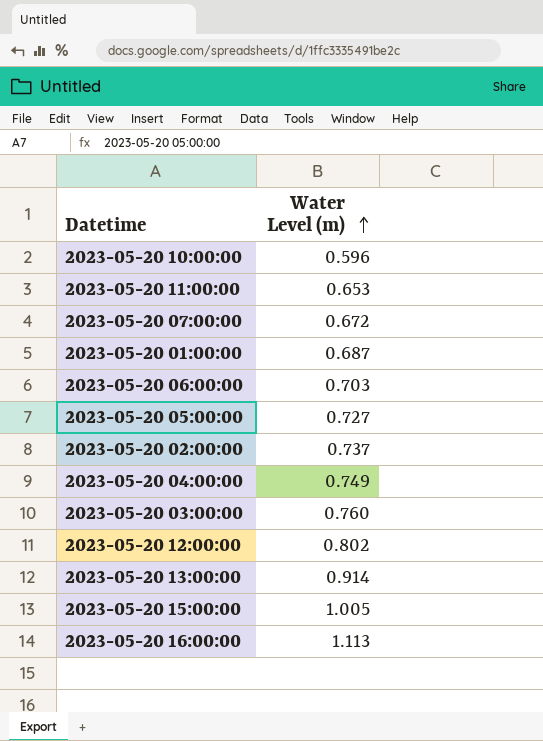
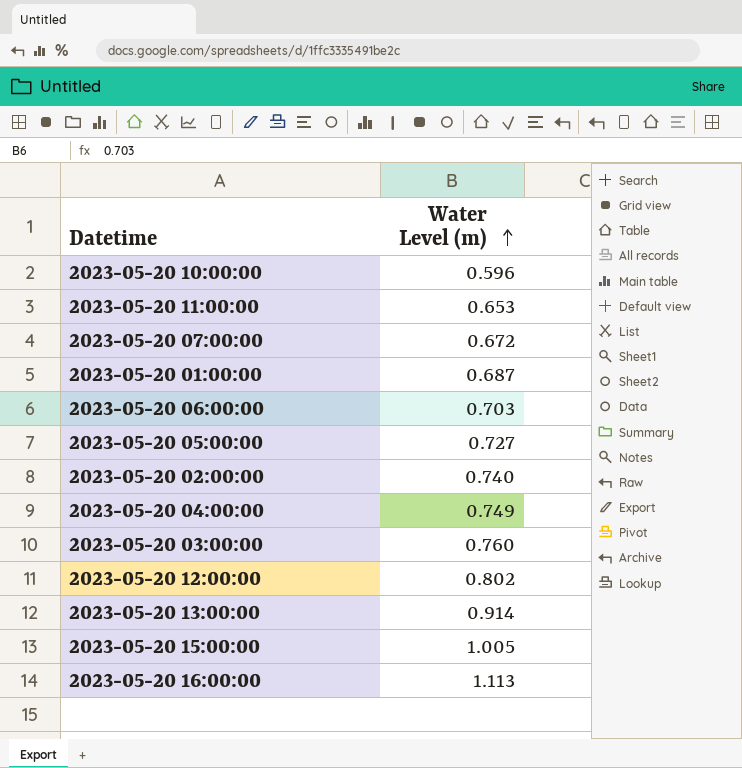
2023-05-20 02:00:00 | Water Level (m): 0.737 -> 0.740

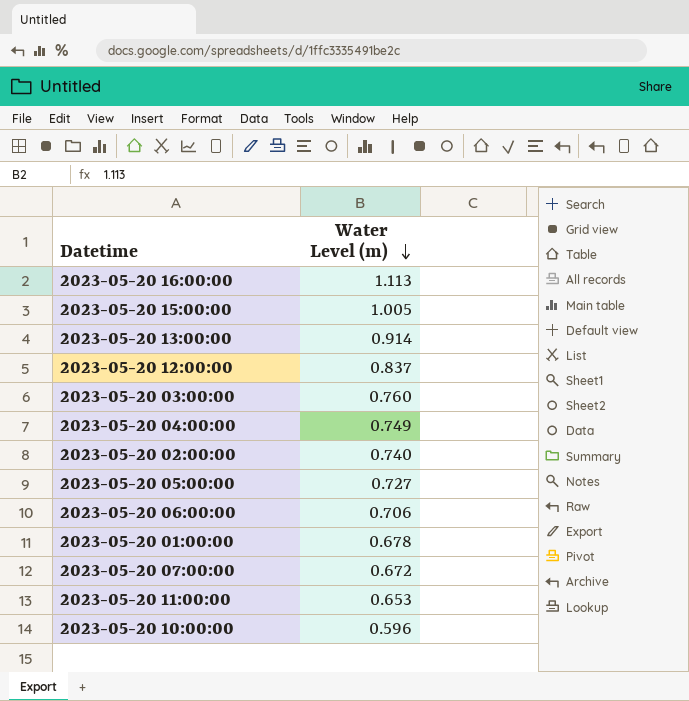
row order: Water Level (m) ascending -> Water Level (m) descending
2023-05-20 12:00:00 | Water Level (m): 0.802 -> 0.837
2023-05-20 06:00:00 | Water Level (m): 0.703 -> 0.706
2023-05-20 01:00:00 | Water Level (m): 0.687 -> 0.678

